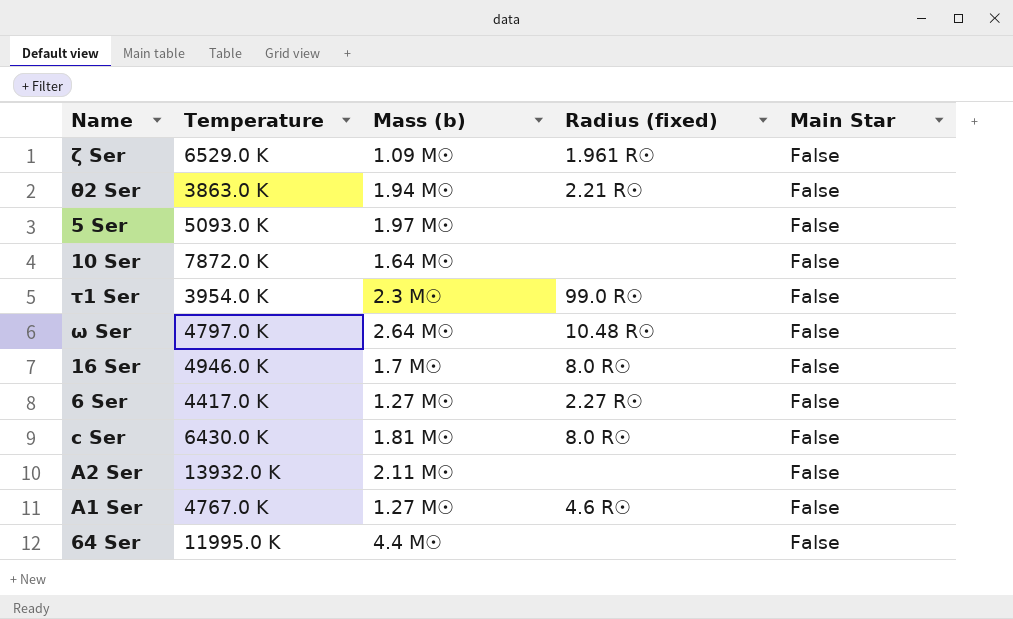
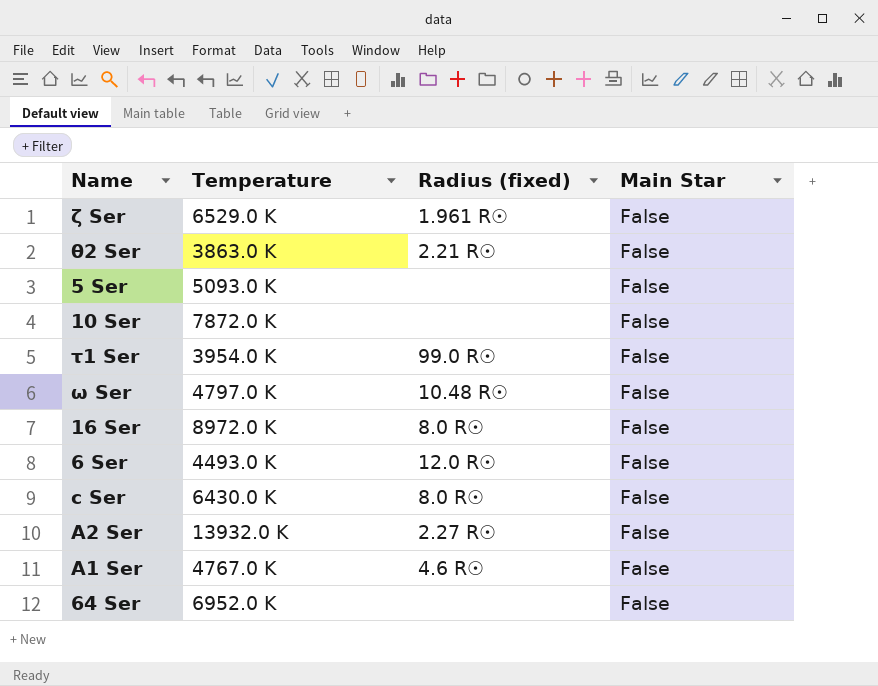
column Mass (b) | position: 3 -> none
16 Ser | Temperature: 4946.0 K -> 8972.0 K
6 Ser | Temperature: 4417.0 K -> 4493.0 K
6 Ser | Radius (fixed): 2.27 R☉ -> 12.0 R☉
A2 Ser | Radius (fixed): none -> 2.27 R☉
64 Ser | Temperature: 11995.0 K -> 6952.0 K

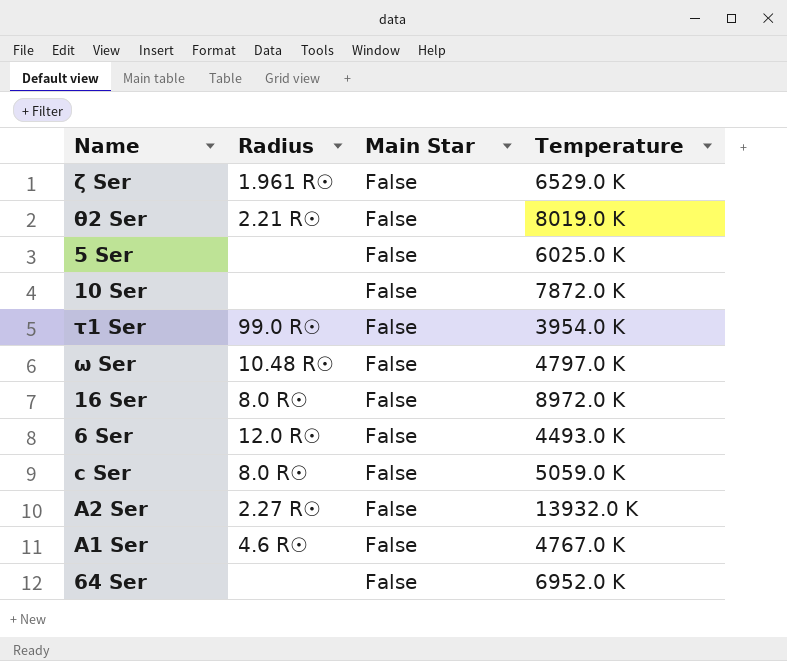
column name: Radius (fixed) -> Radius
column Temperature | position: 2 -> 4
θ2 Ser | Temperature: 3863.0 K -> 8019.0 K
5 Ser | Temperature: 5093.0 K -> 6025.0 K
c Ser | Temperature: 6430.0 K -> 5059.0 K

